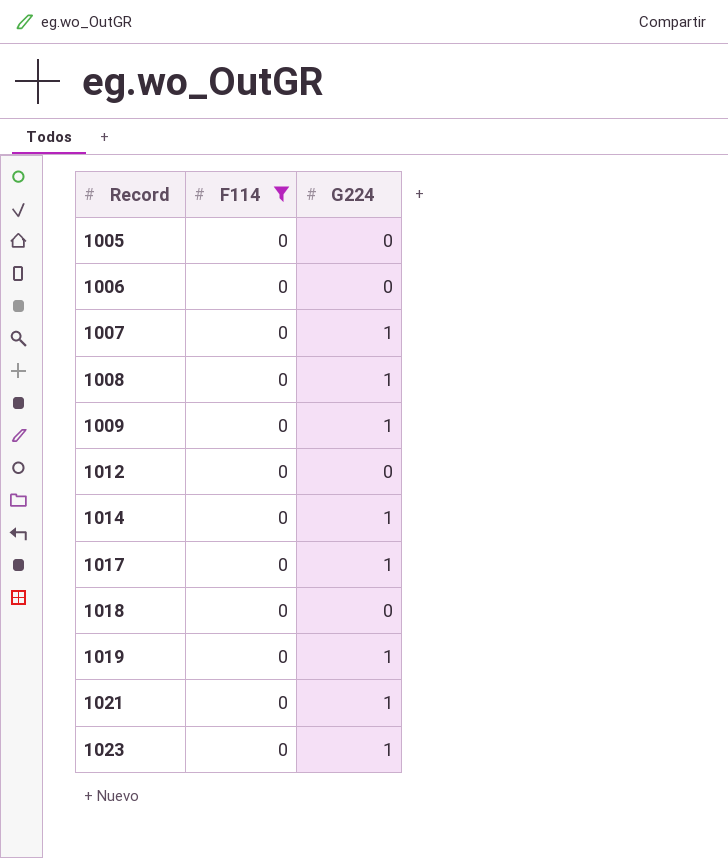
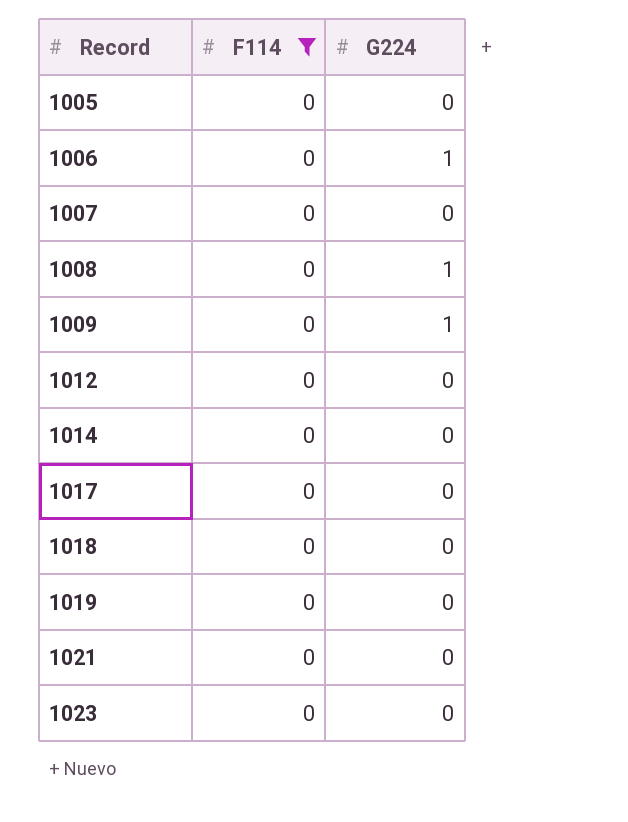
1006 | G224: 0 -> 1
1007 | G224: 1 -> 0
1014 | G224: 1 -> 0
1017 | G224: 1 -> 0
1019 | G224: 1 -> 0
1021 | G224: 1 -> 0
1023 | G224: 1 -> 0

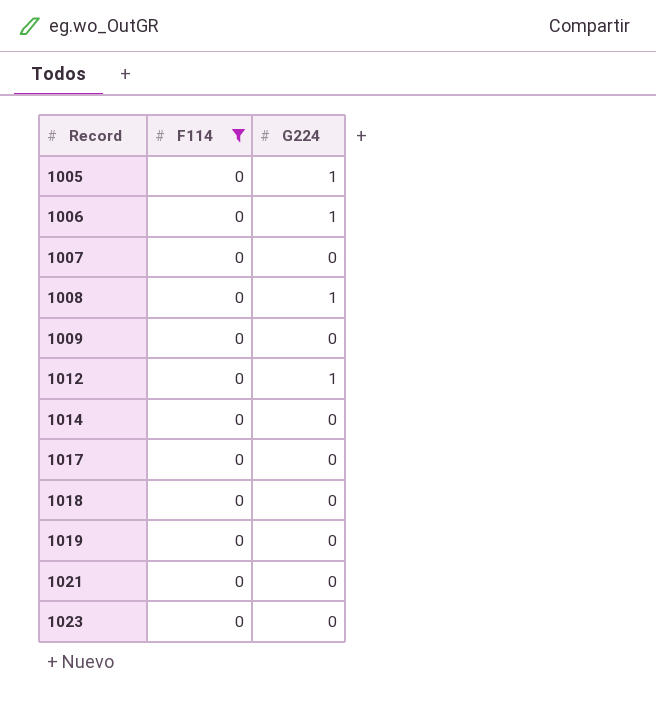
1005 | G224: 0 -> 1
1009 | G224: 1 -> 0
1012 | G224: 0 -> 1

